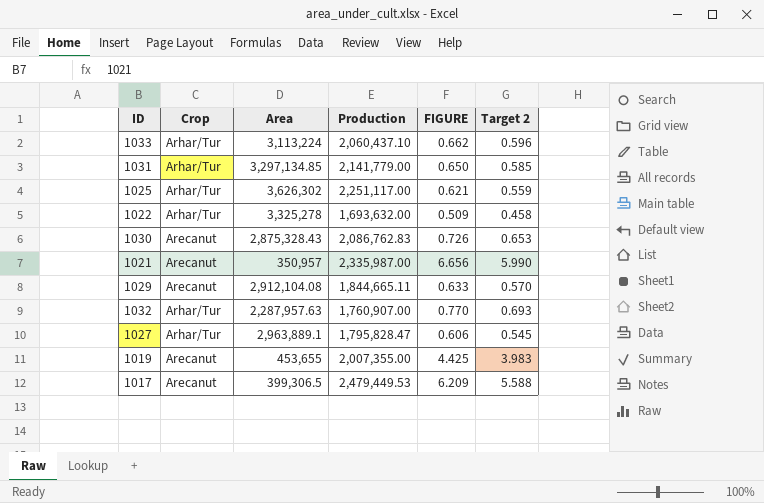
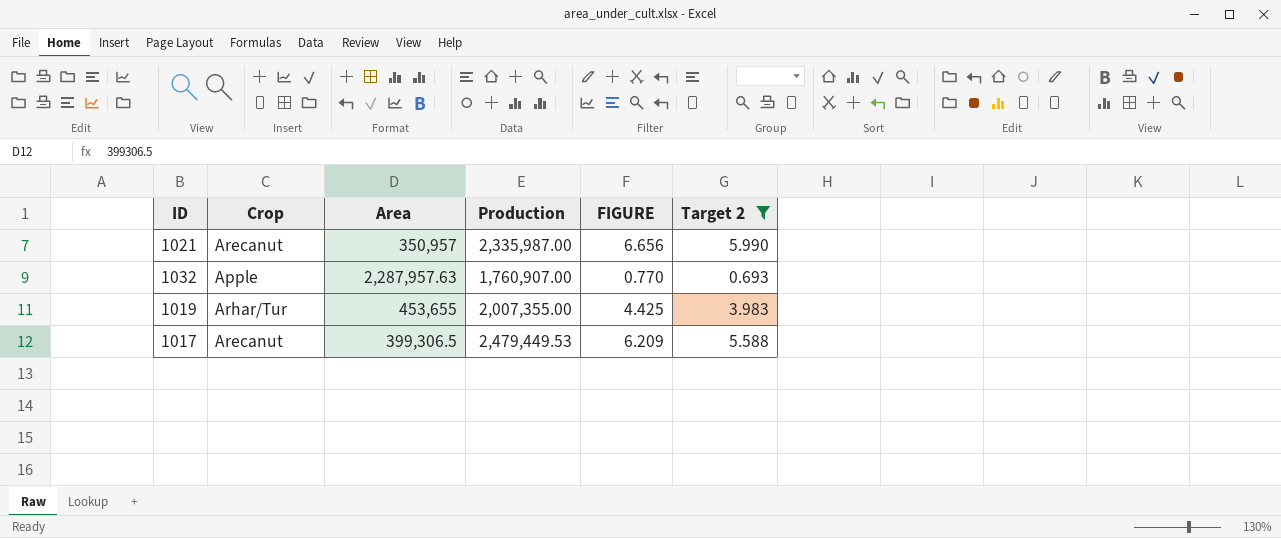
filter: none -> Target 2 >= 0.693
1032 | Crop: Arhar/Tur -> Apple
1019 | Crop: Arecanut -> Arhar/Tur

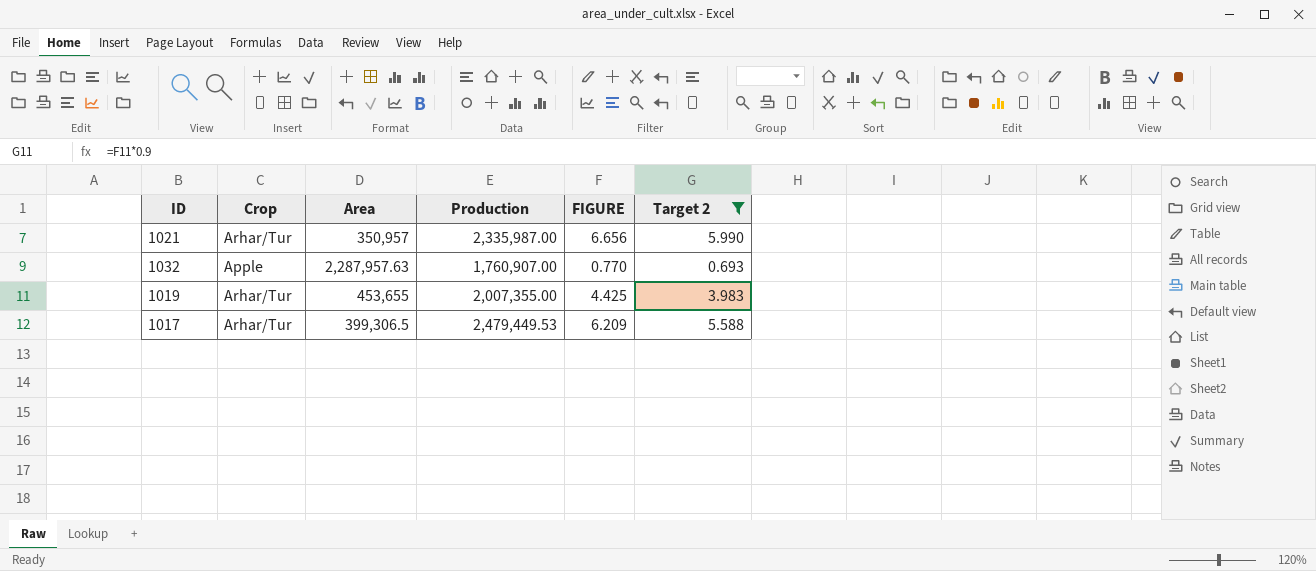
1021 | Crop: Arecanut -> Arhar/Tur
1017 | Crop: Arecanut -> Arhar/Tur

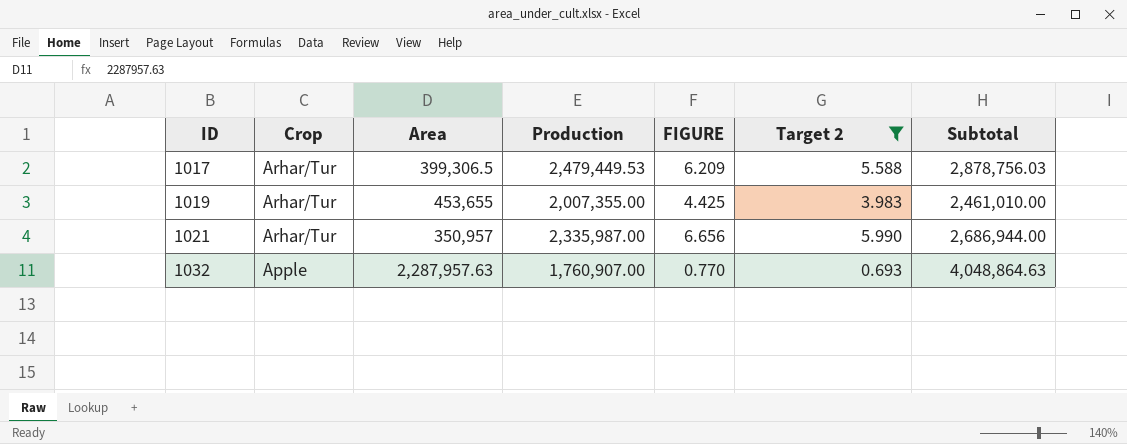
row order: none -> ID ascending
column Subtotal | formula: none -> [Area] + [Production]

